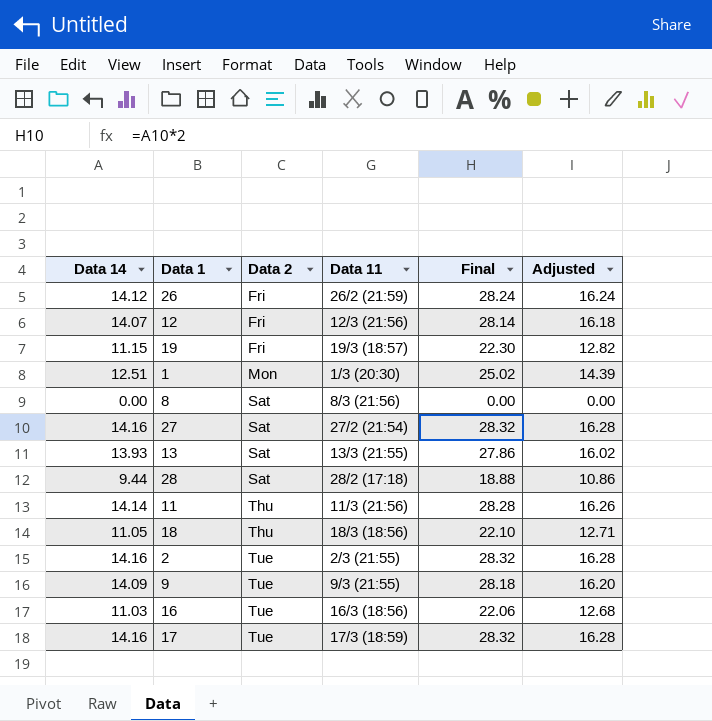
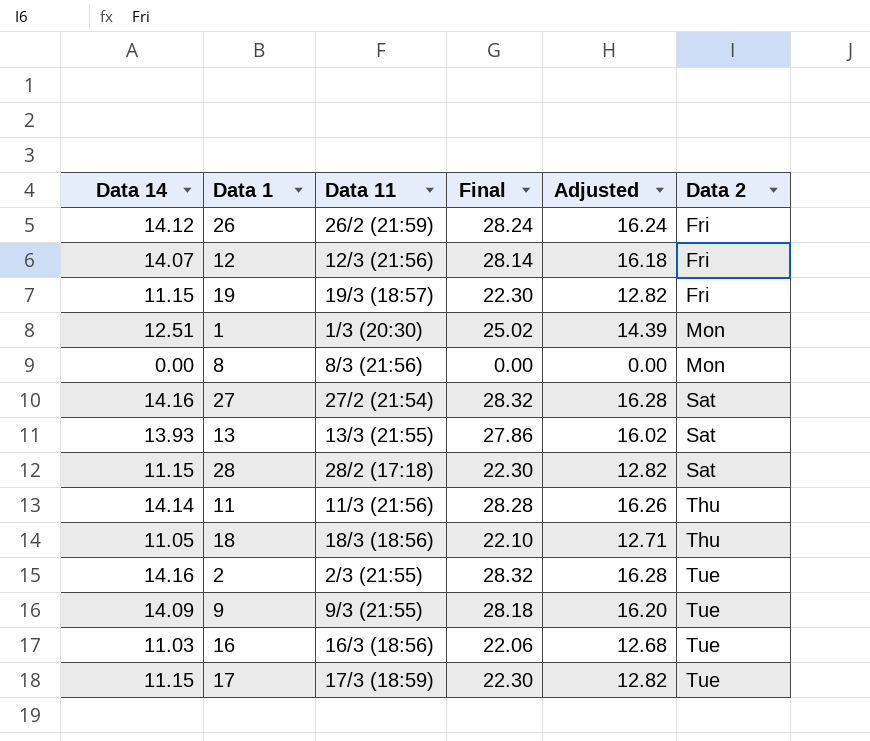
column Data 2 | position: 3 -> 6
8 | Data 2: Sat -> Mon
28 | Data 14: 9.44 -> 11.15
28 | Final: 18.88 -> 22.30
28 | Adjusted: 10.86 -> 12.82
17 | Data 14: 14.16 -> 11.15
17 | Final: 28.32 -> 22.30
17 | Adjusted: 16.28 -> 12.82

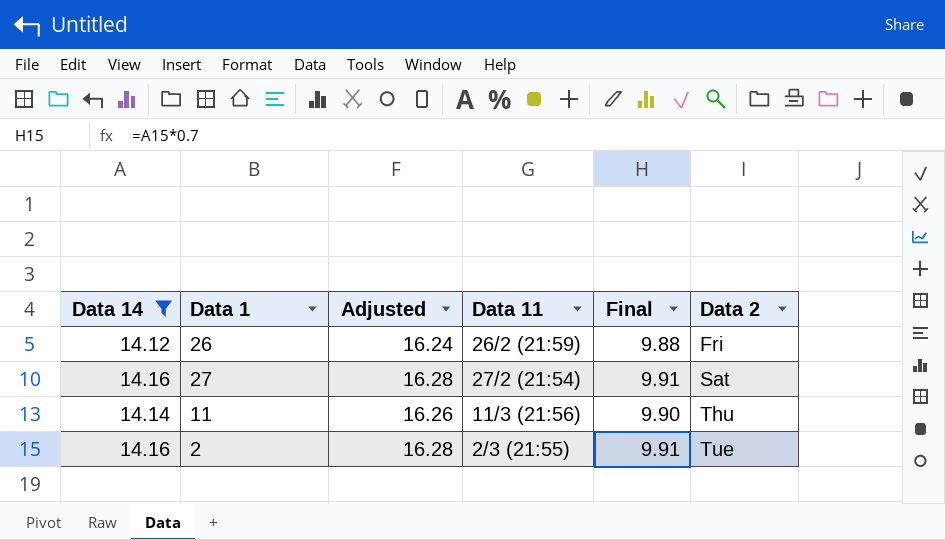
filter: none -> Data 14 >= 14.12
column Adjusted | position: 5 -> 3
column Final | formula: [Data 14] * 2 -> [Data 14] * 0.7

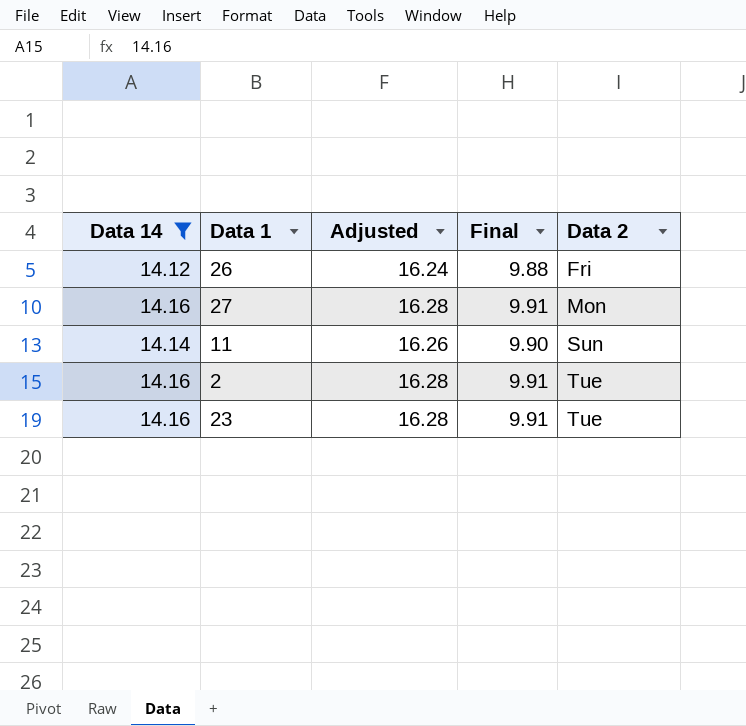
column Data 11 | position: 4 -> none
27 | Data 2: Sat -> Mon
11 | Data 2: Thu -> Sun
row 23: none -> 14.16 | 16.28 | 9.91 | Tue

